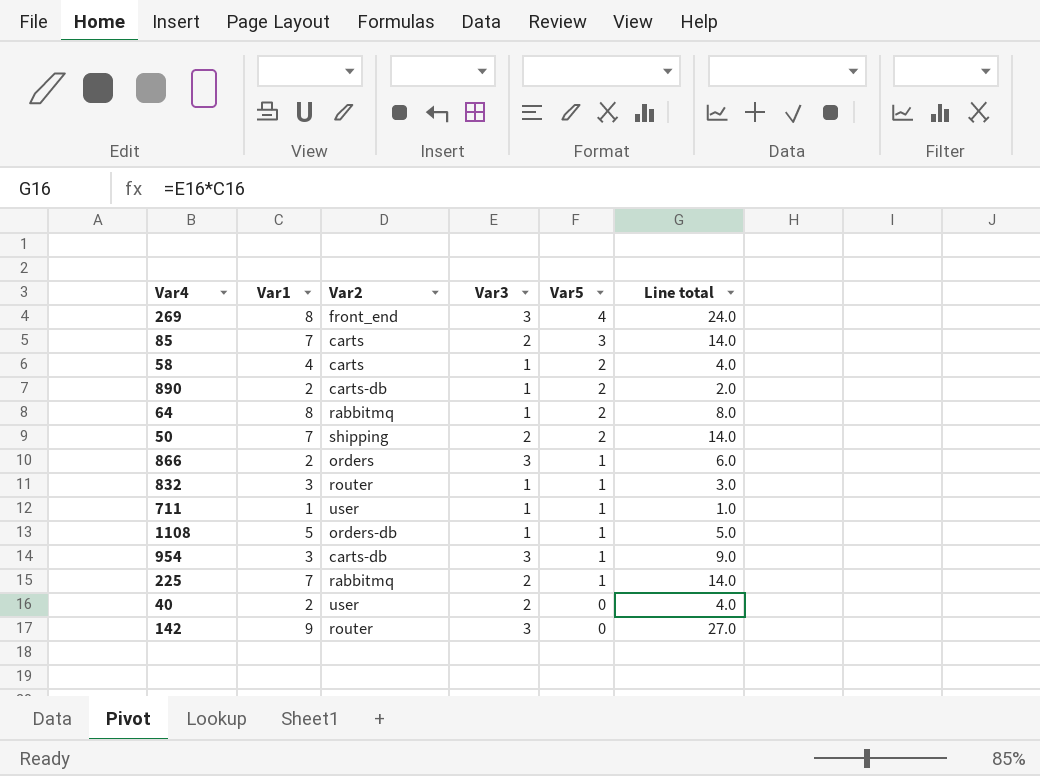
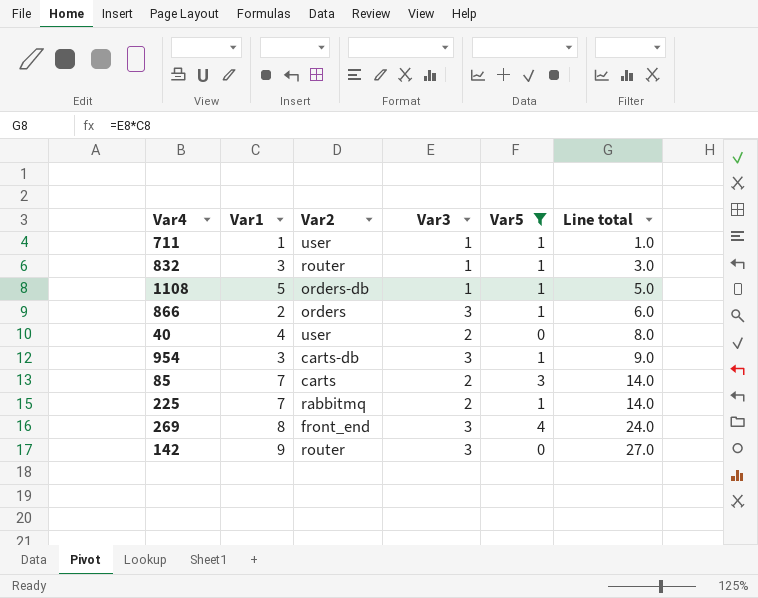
filter: none -> Var5 != 2
row order: Var5 descending -> Line total ascending
40 | Var1: 2 -> 4
40 | Line total: 4.0 -> 8.0

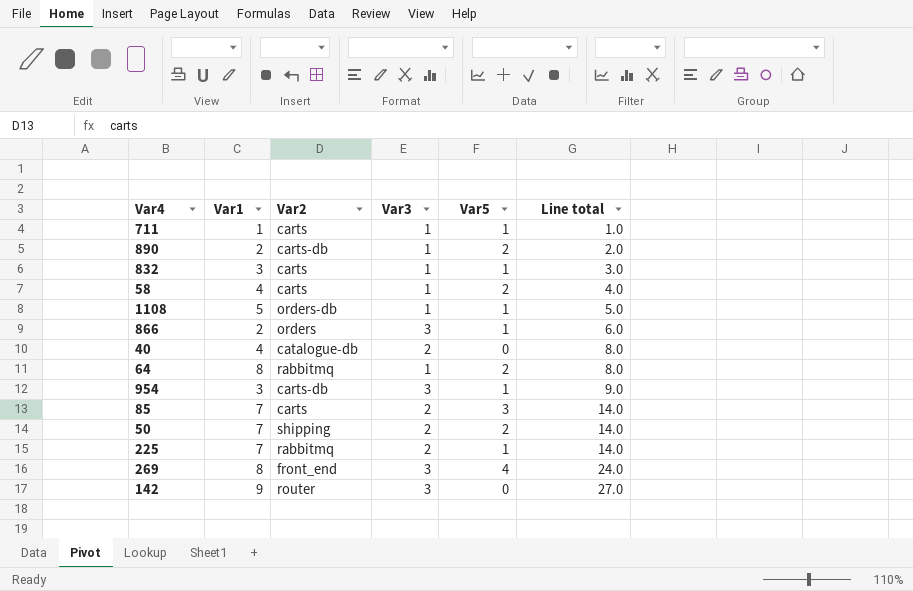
filter: Var5 != 2 -> none
711 | Var2: user -> carts
832 | Var2: router -> carts
40 | Var2: user -> catalogue-db

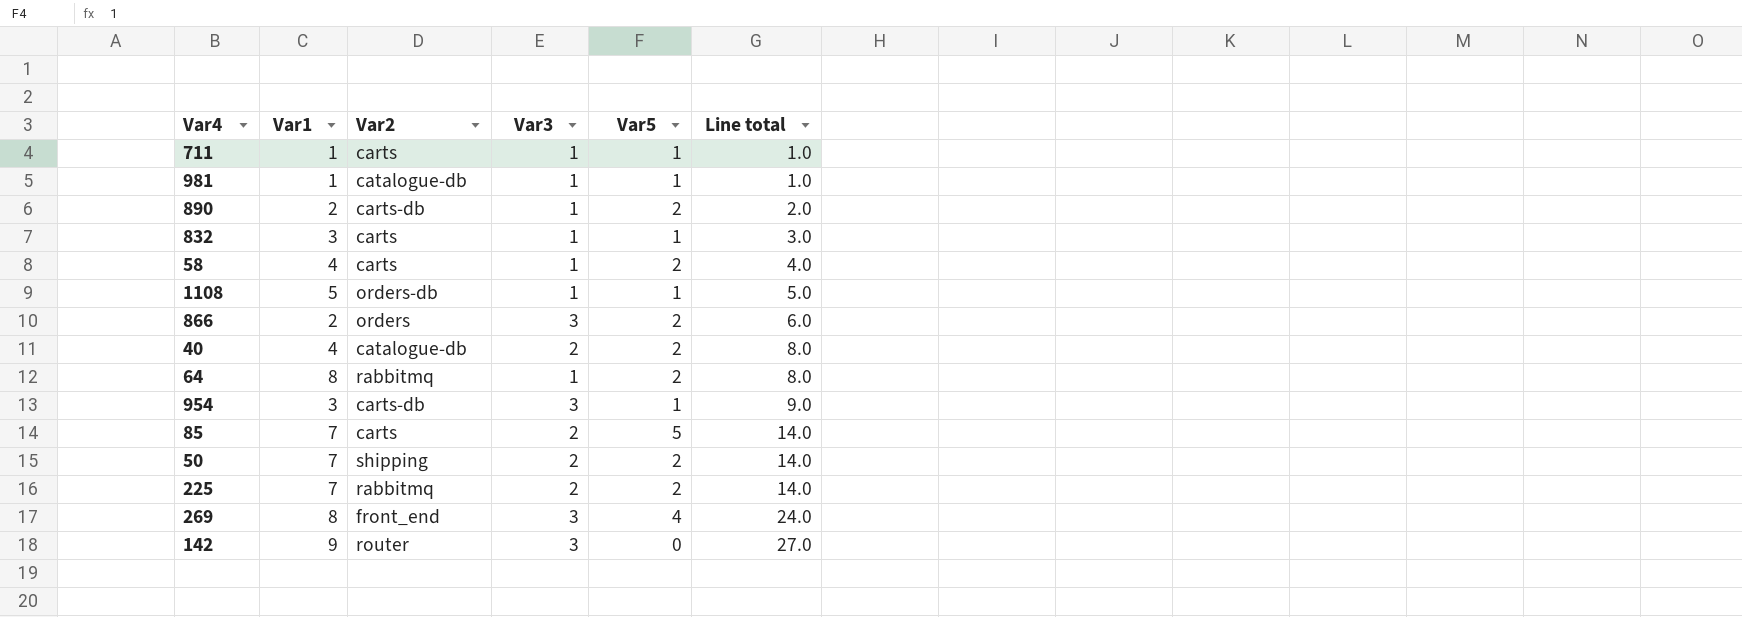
row 981: none -> 1 | catalogue-db | 1 | 1 | 1.0
866 | Var5: 1 -> 2
40 | Var5: 0 -> 2
85 | Var5: 3 -> 5
225 | Var5: 1 -> 2

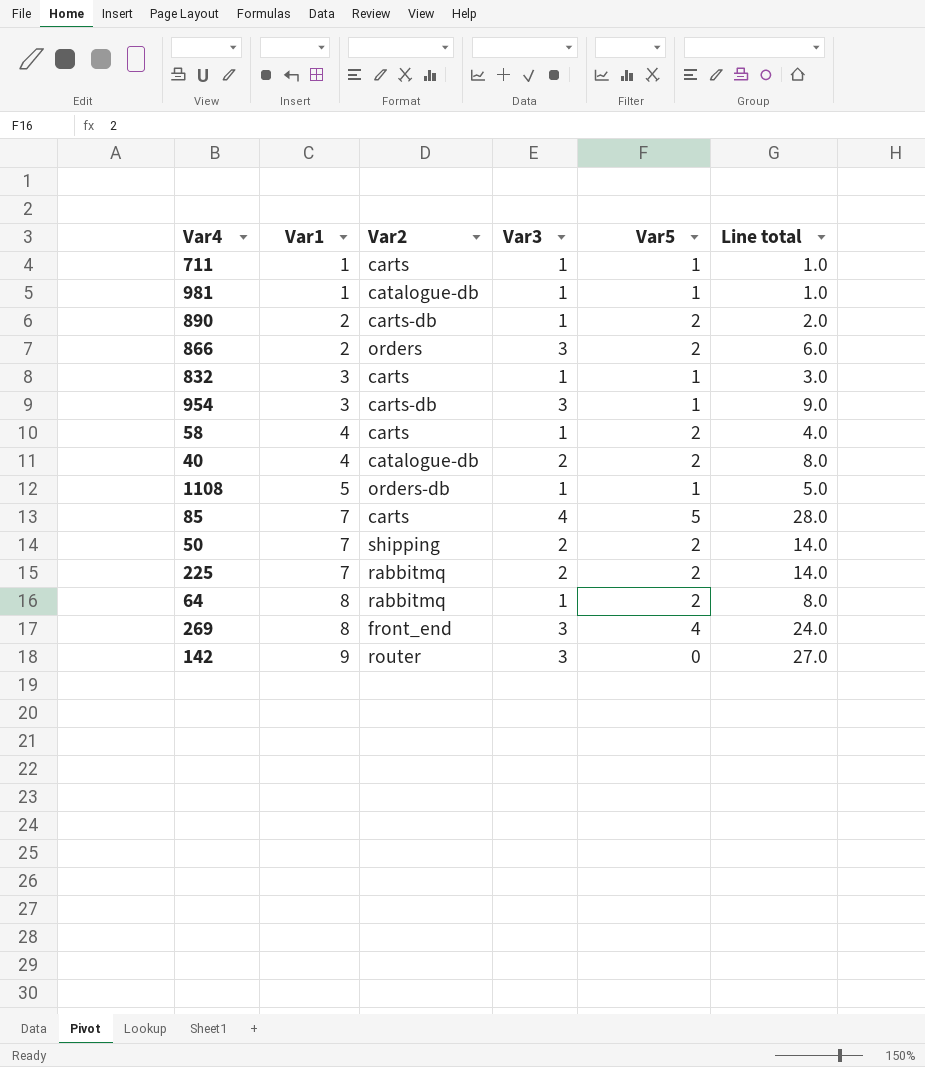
row order: Line total ascending -> Var1 ascending
85 | Var3: 2 -> 4
85 | Line total: 14.0 -> 28.0

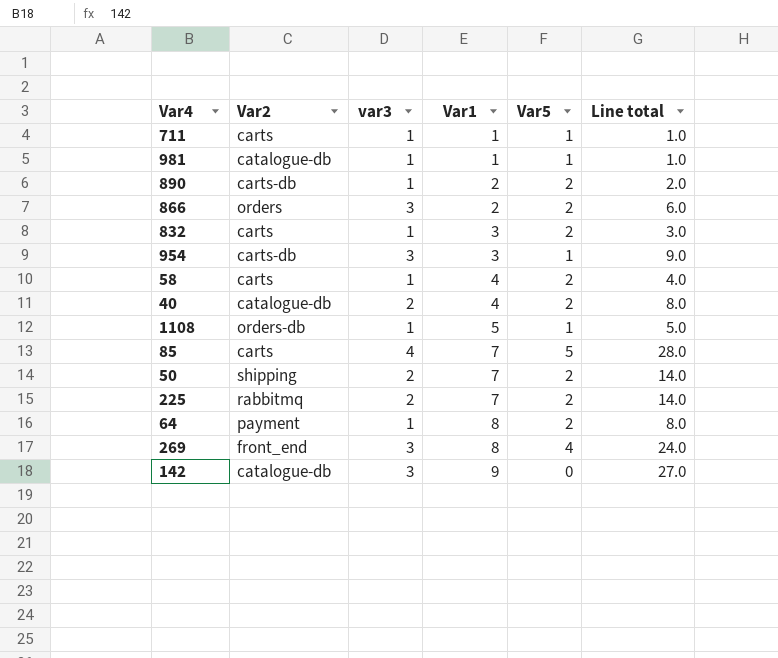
column name: Var3 -> var3
column Var1 | position: 2 -> 4
832 | Var5: 1 -> 2
64 | Var2: rabbitmq -> payment
142 | Var2: router -> catalogue-db

